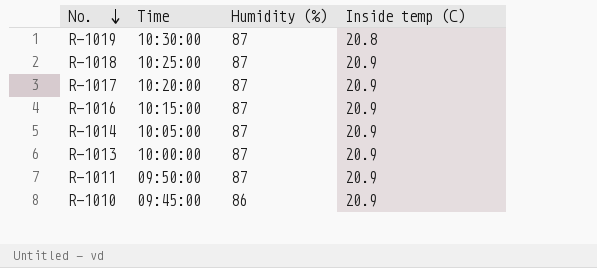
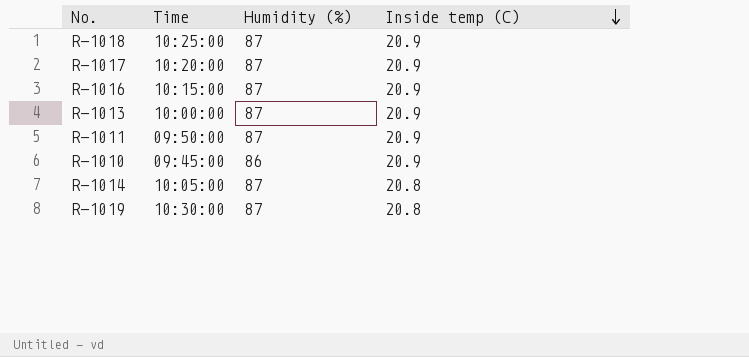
row order: No. descending -> Inside temp (C) descending
R-1014 | Inside temp (C): 20.9 -> 20.8

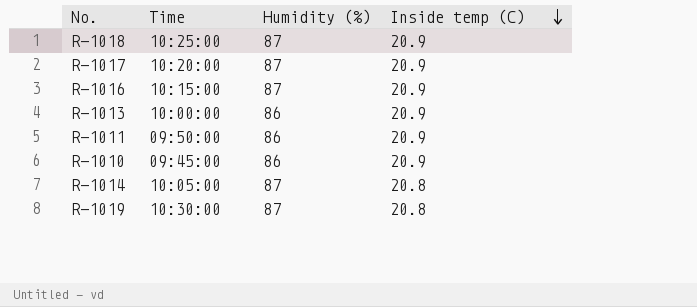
R-1013 | Humidity (%): 87 -> 86
R-1011 | Humidity (%): 87 -> 86

